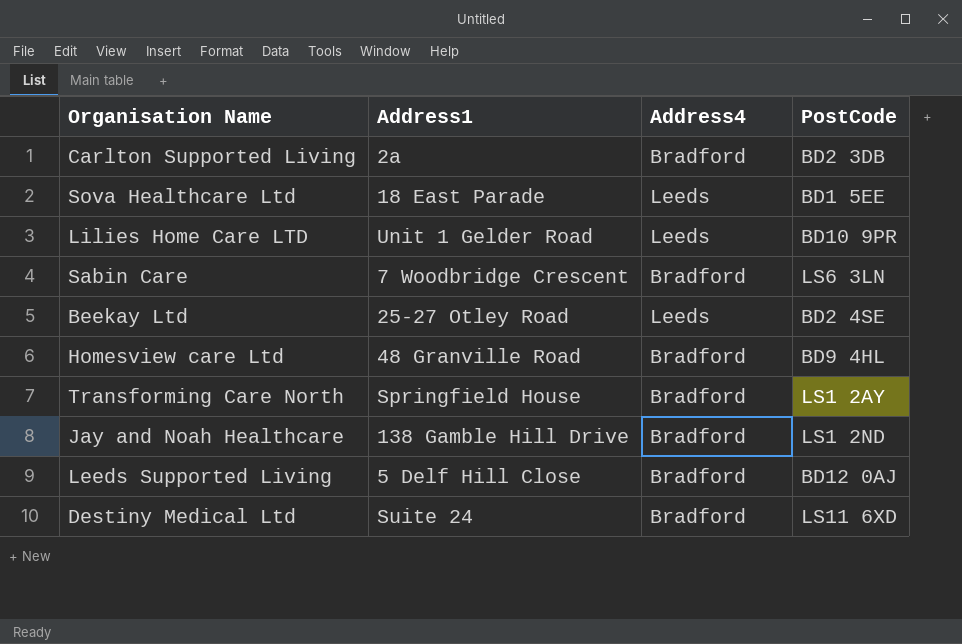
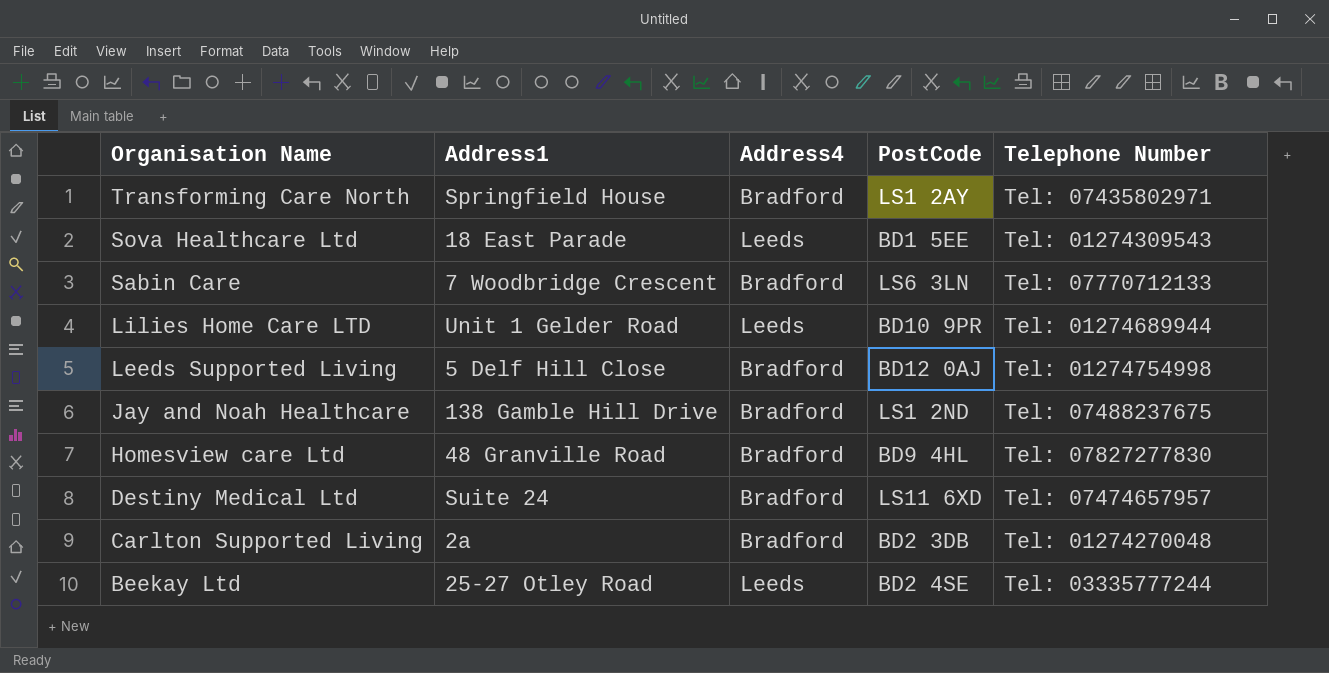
row order: none -> Organisation Name descending
column Telephone Number | position: none -> 5

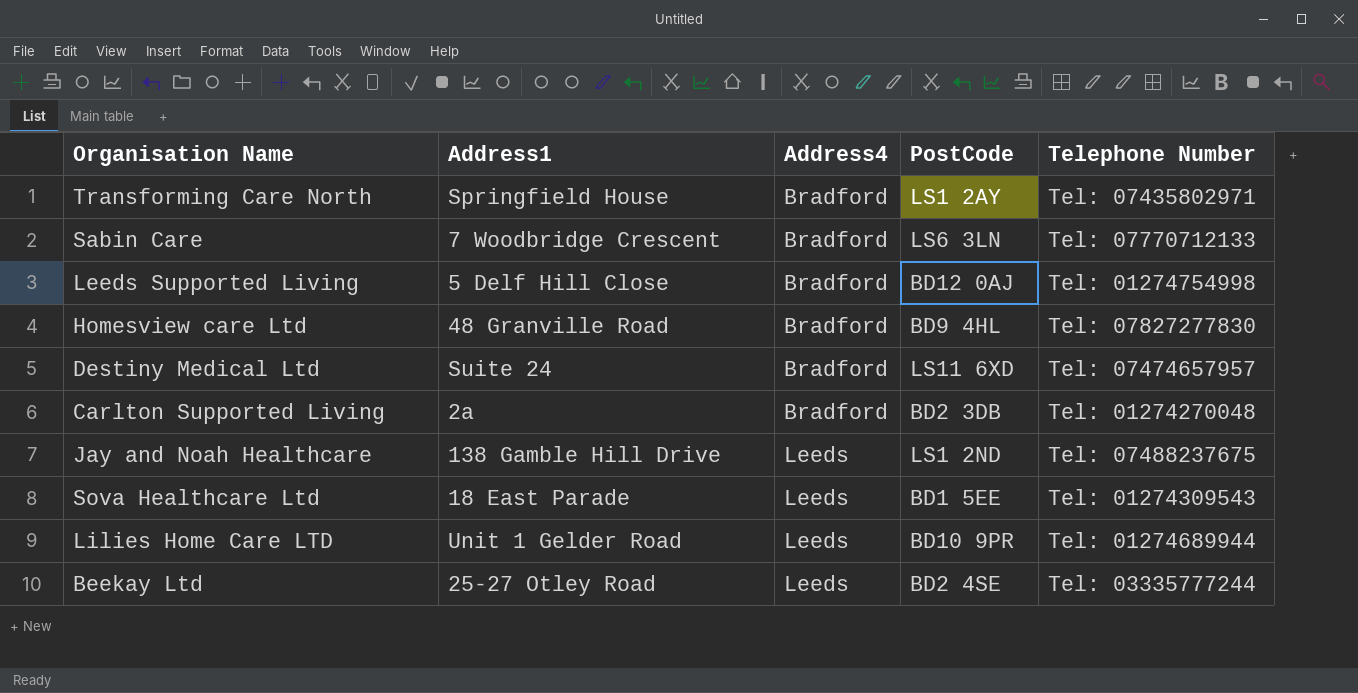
row order: Organisation Name descending -> Address4 ascending
Jay and Noah Healthcare | Address4: Bradford -> Leeds

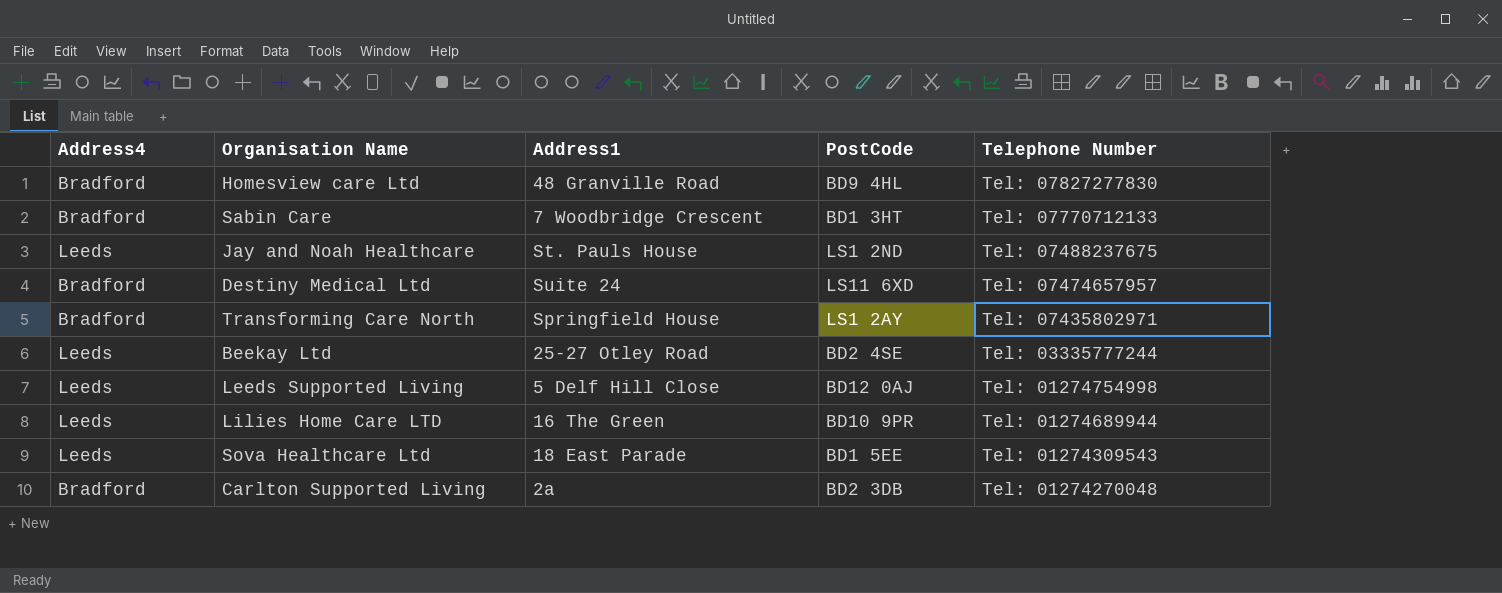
row order: Address4 ascending -> Telephone Number descending
column Address4 | position: 3 -> 1
Sabin Care | PostCode: LS6 3LN -> BD1 3HT
Jay and Noah Healthcare | Address1: 138 Gamble Hill Drive -> St. Pauls House
Leeds Supported Living | Address4: Bradford -> Leeds
Lilies Home Care LTD | Address1: Unit 1 Gelder Road -> 16 The Green

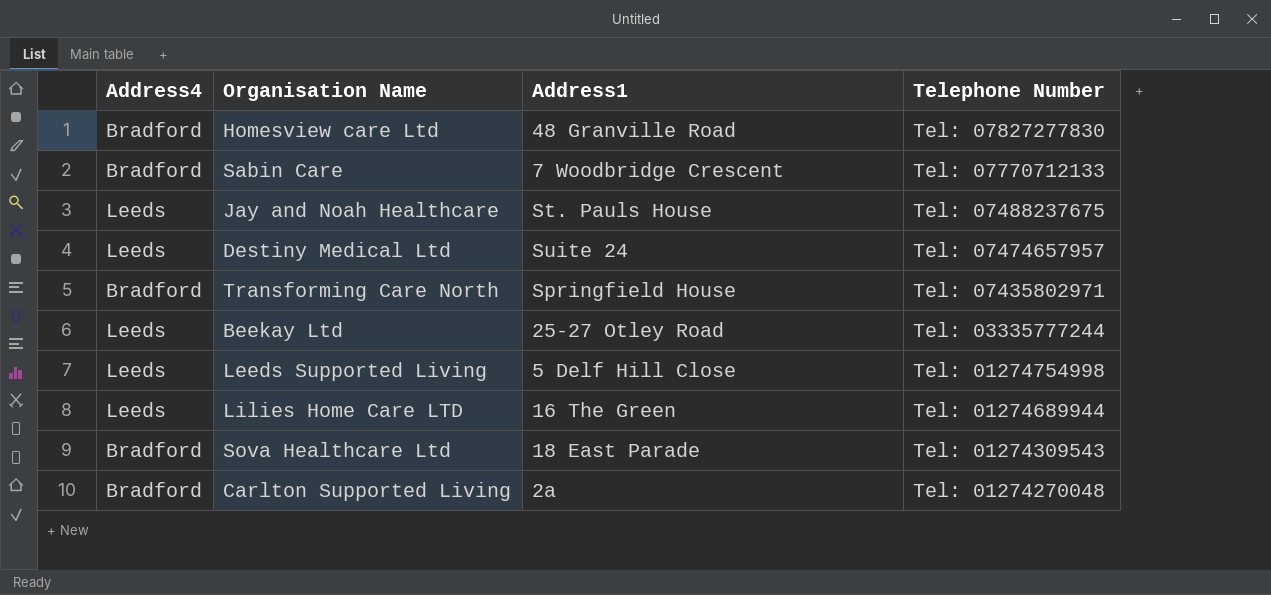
column PostCode | position: 4 -> none
Destiny Medical Ltd | Address4: Bradford -> Leeds
Sova Healthcare Ltd | Address4: Leeds -> Bradford

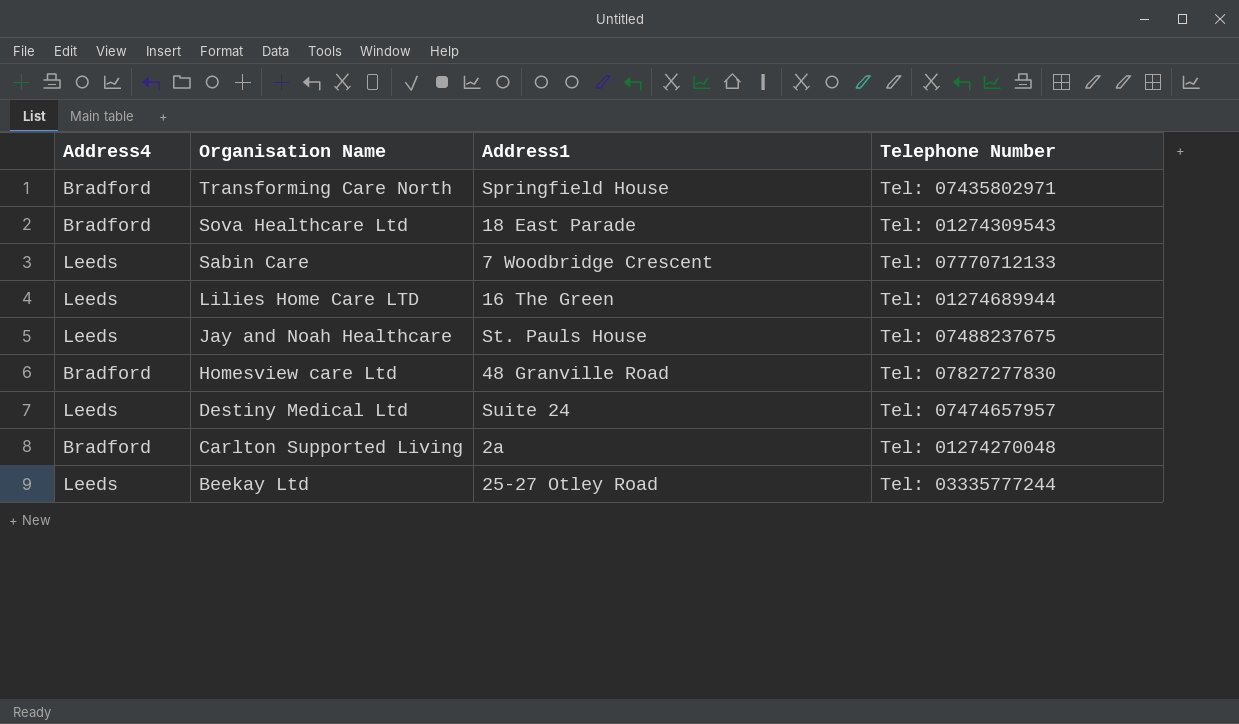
row order: Telephone Number descending -> Organisation Name descending
row Leeds Supported Living: Leeds | 5 Delf Hill Close | Tel: 01274754998 -> none
Sabin Care | Address4: Bradford -> Leeds

